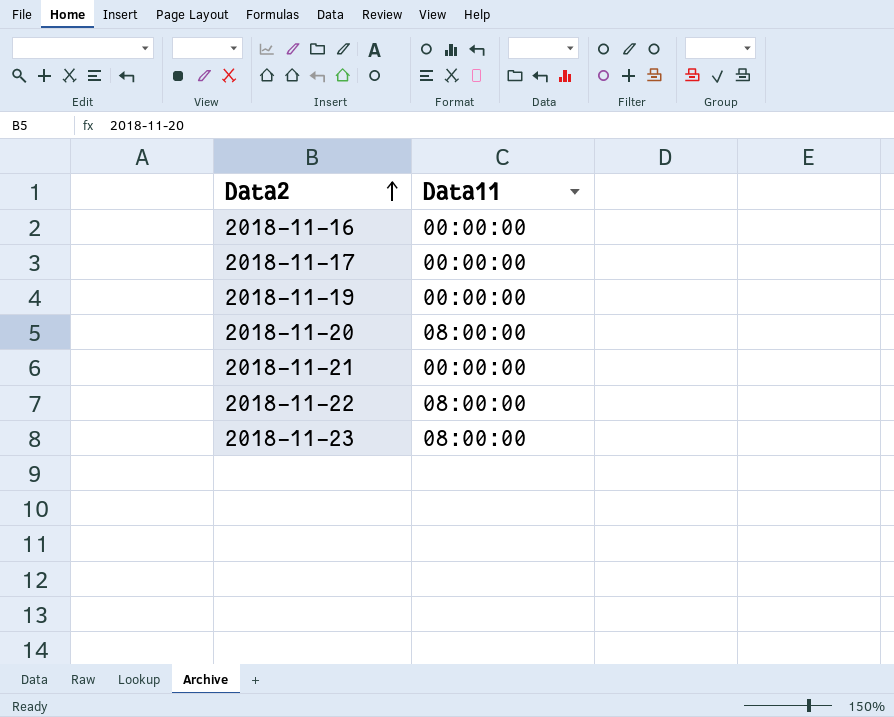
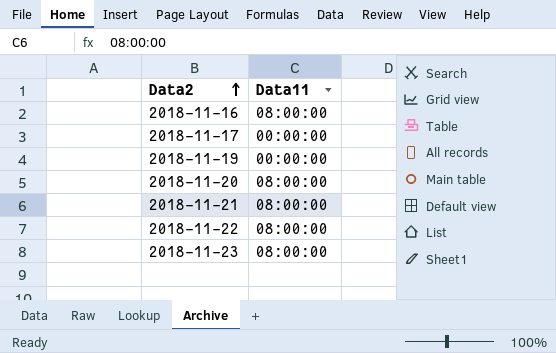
2018-11-16 | Data11: 00:00:00 -> 08:00:00
2018-11-21 | Data11: 00:00:00 -> 08:00:00

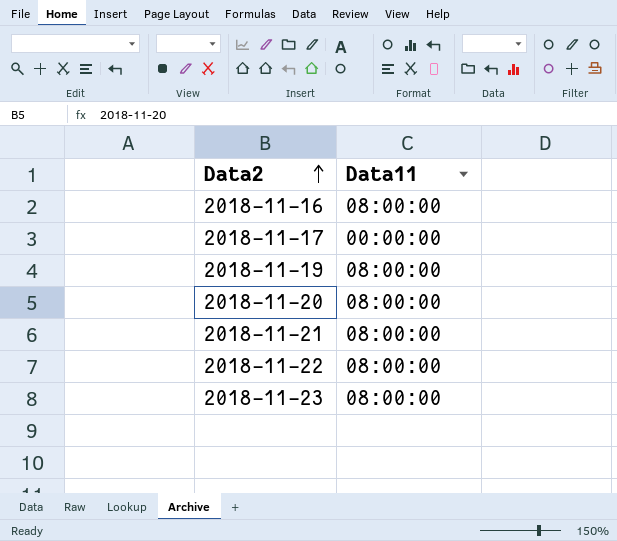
2018-11-19 | Data11: 00:00:00 -> 08:00:00

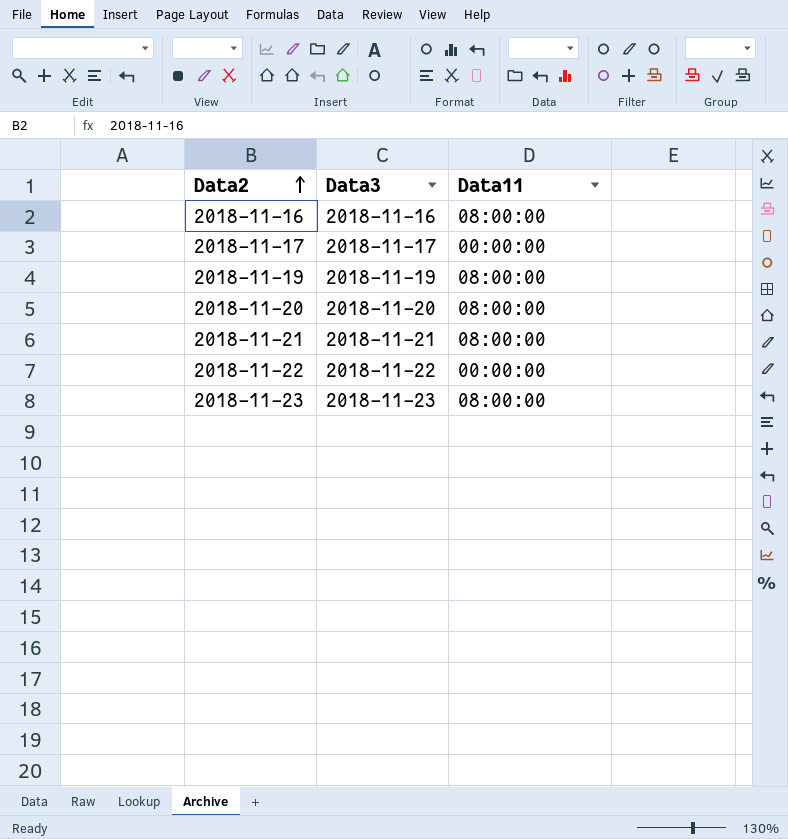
column Data3 | position: none -> 2
2018-11-22 | Data11: 08:00:00 -> 00:00:00

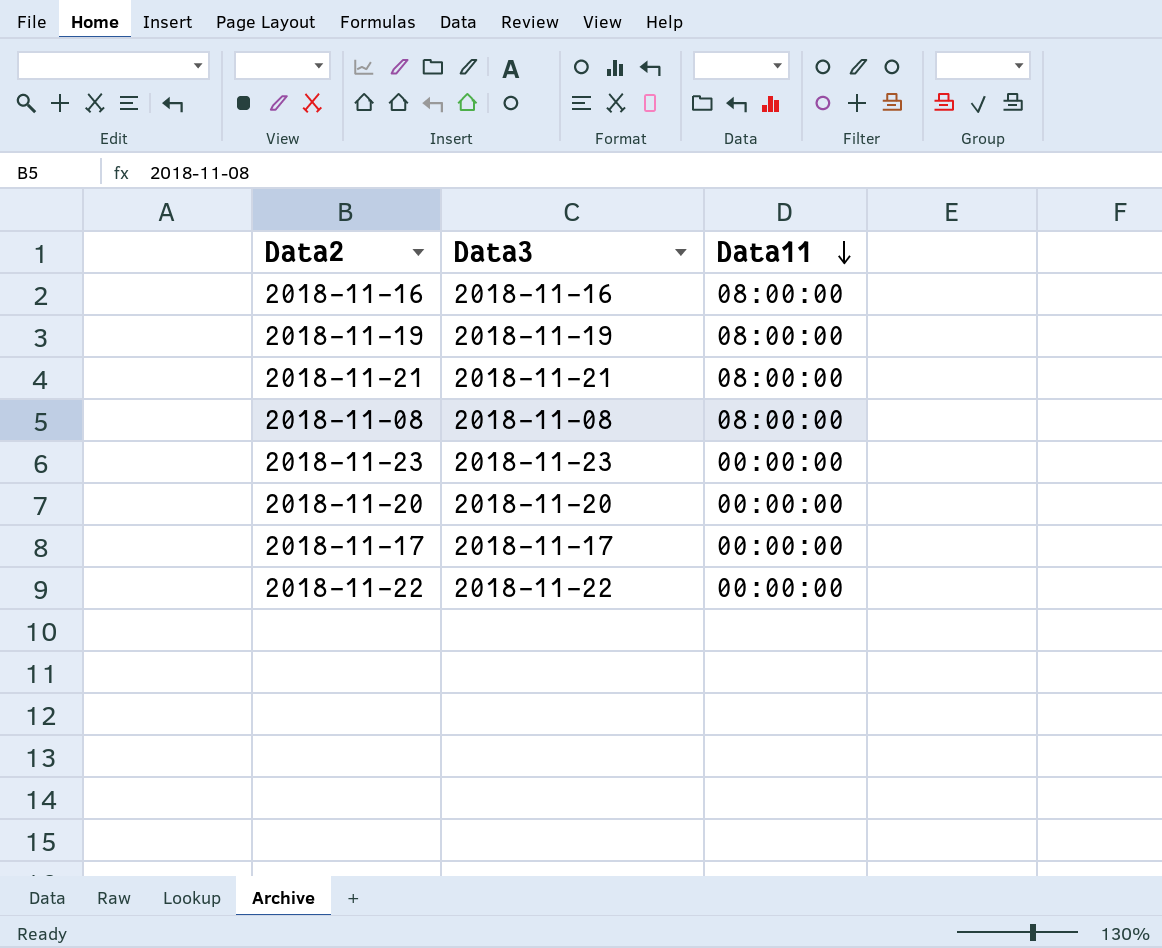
row order: Data2 ascending -> Data11 descending
row 2018-11-08: none -> 2018-11-08 | 08:00:00
2018-11-23 | Data11: 08:00:00 -> 00:00:00
2018-11-20 | Data11: 08:00:00 -> 00:00:00

